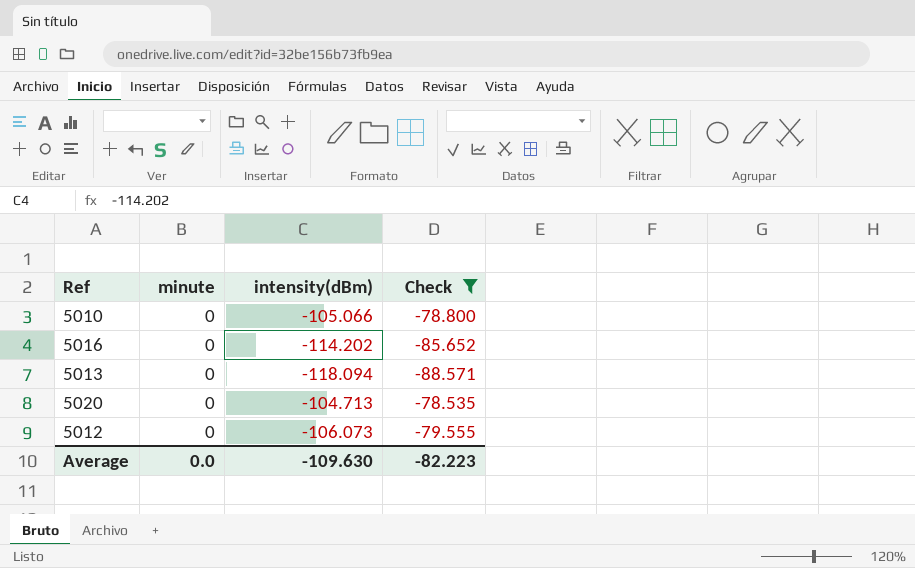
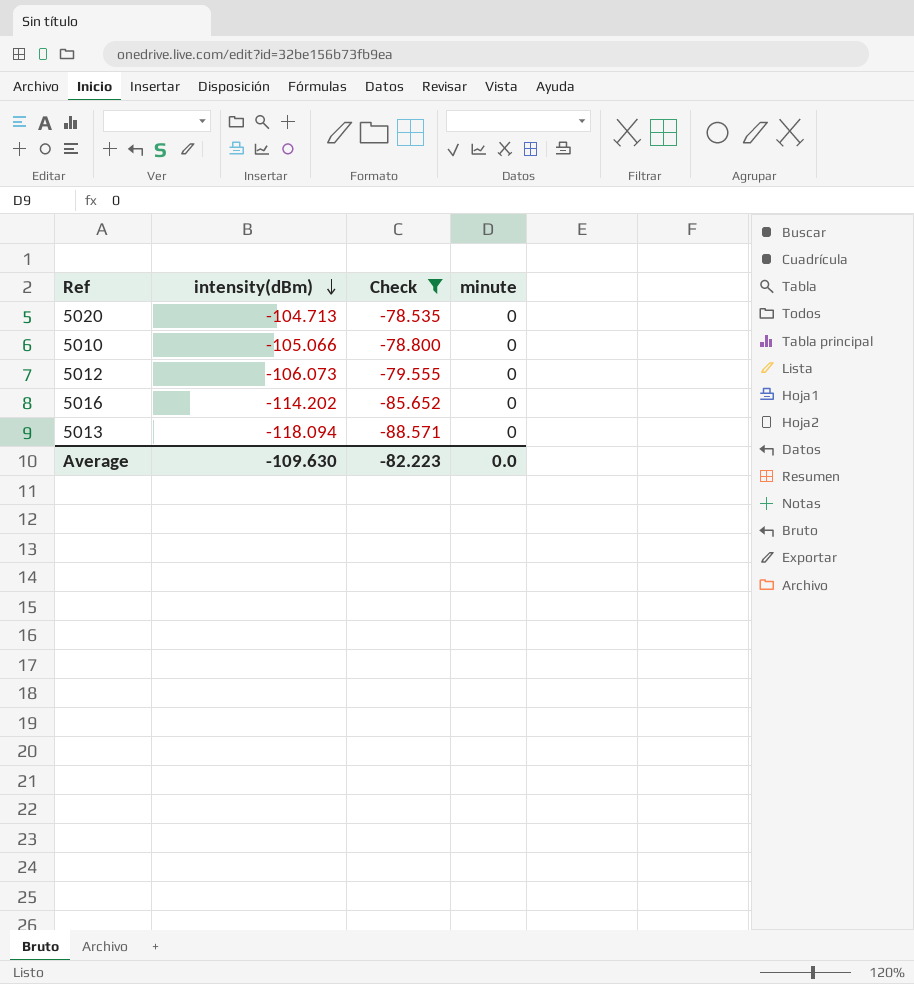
row order: none -> intensity(dBm) descending
column minute | position: 2 -> 4

